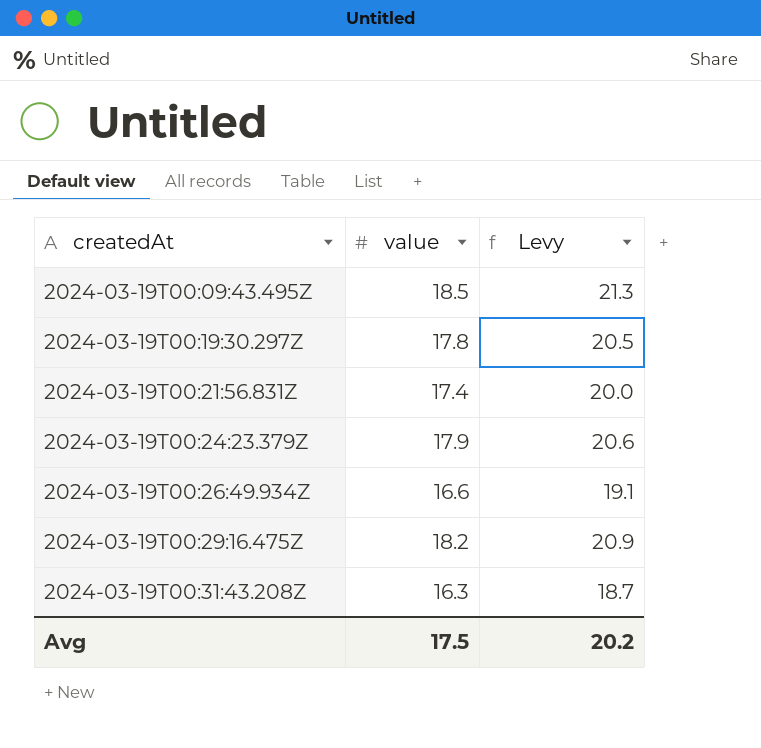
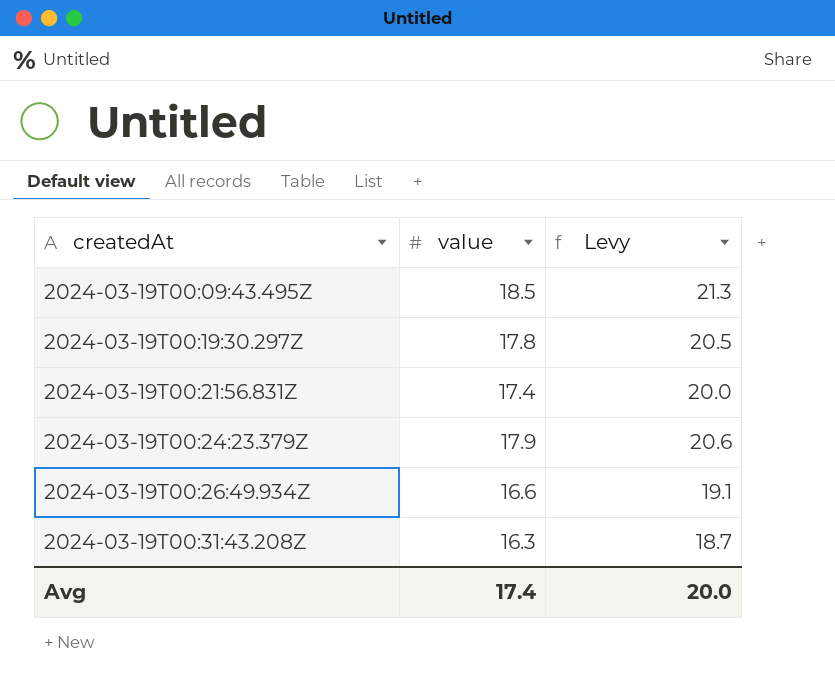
row 2024-03-19T00:29:16.475Z: 18.2 | 20.9 -> none
Avg | value: 17.5 -> 17.4
Avg | Levy: 20.2 -> 20.0

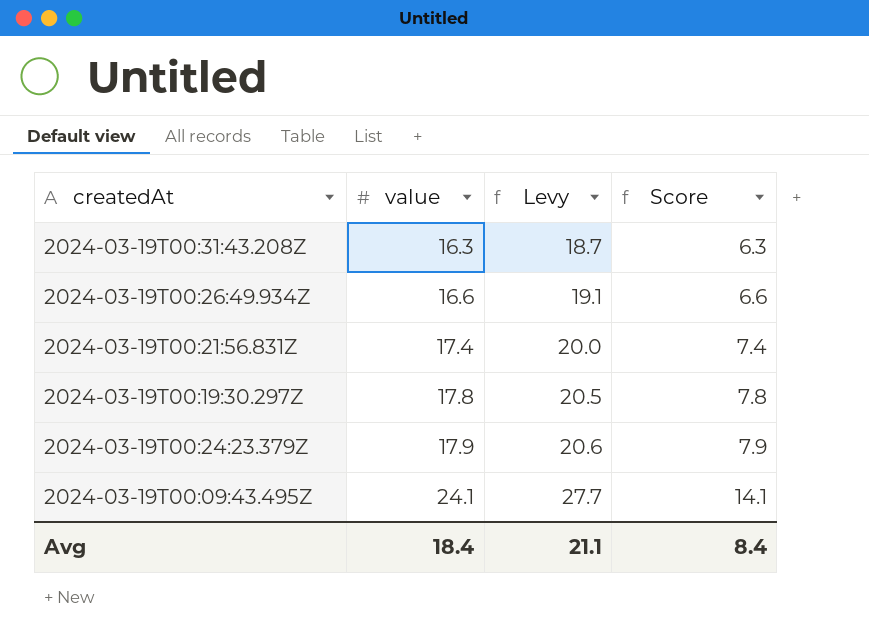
row order: createdAt ascending -> value ascending
column Score | formula: none -> [value] - 10
2024-03-19T00:09:43.495Z | value: 18.5 -> 24.1
2024-03-19T00:09:43.495Z | Levy: 21.3 -> 27.7
Avg | value: 17.4 -> 18.4
Avg | Levy: 20.0 -> 21.1

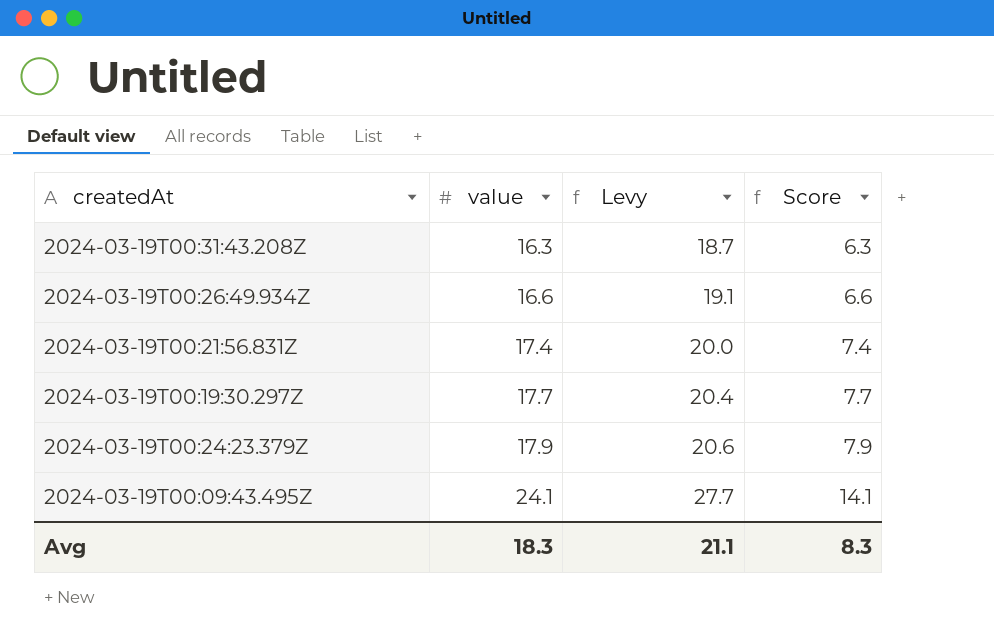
2024-03-19T00:19:30.297Z | value: 17.8 -> 17.7
2024-03-19T00:19:30.297Z | Levy: 20.5 -> 20.4
2024-03-19T00:19:30.297Z | Score: 7.8 -> 7.7
Avg | value: 18.4 -> 18.3
Avg | Score: 8.4 -> 8.3

